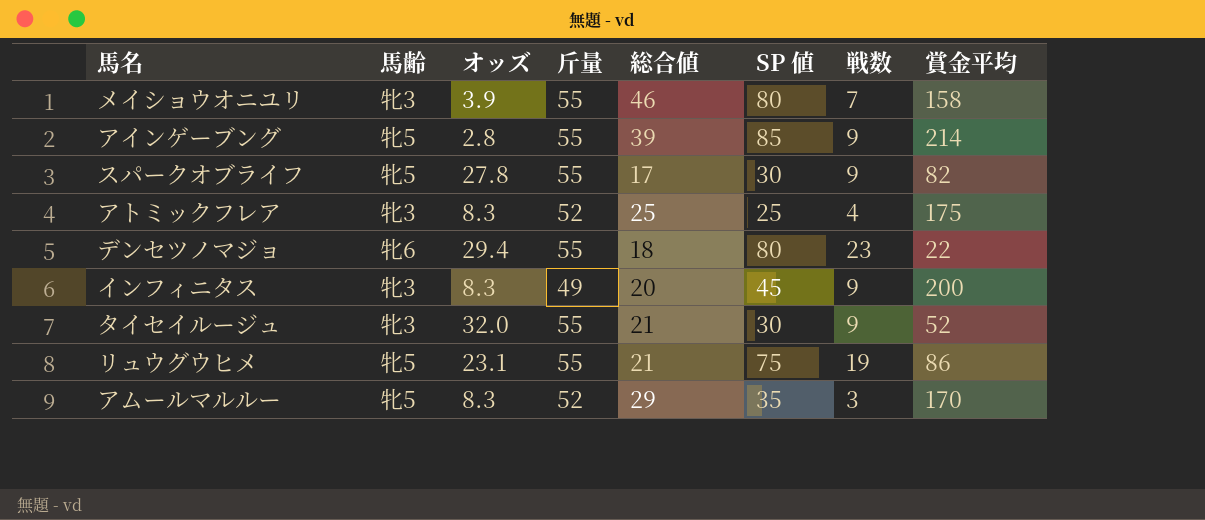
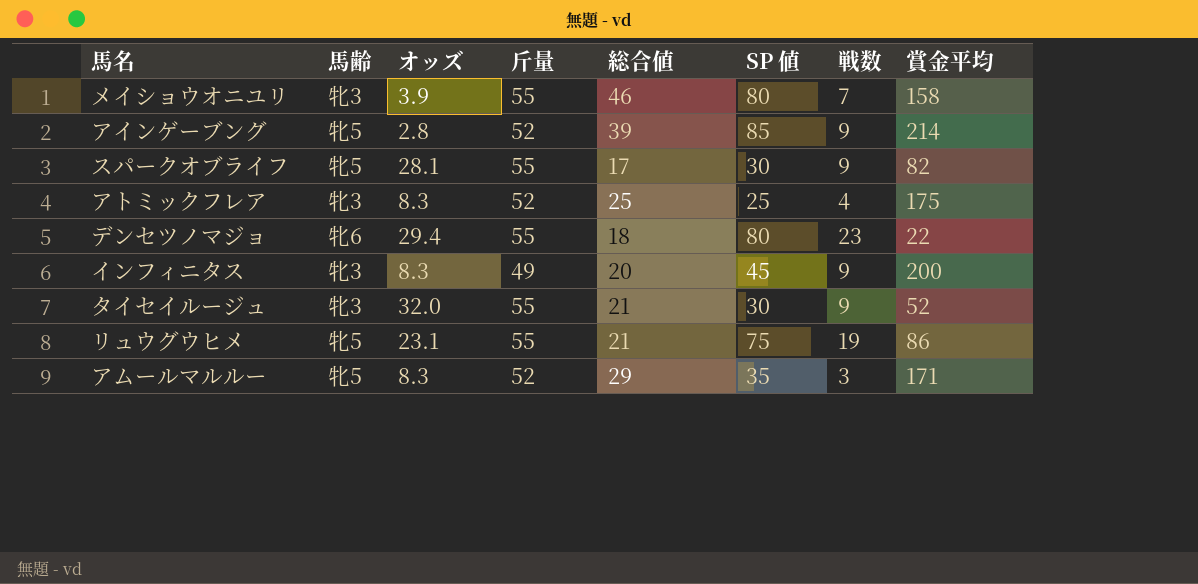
アインゲーブング | 斤量: 55 -> 52
スパークオブライフ | オッズ: 27.8 -> 28.1
アムールマルルー | 賞金平均: 170 -> 171

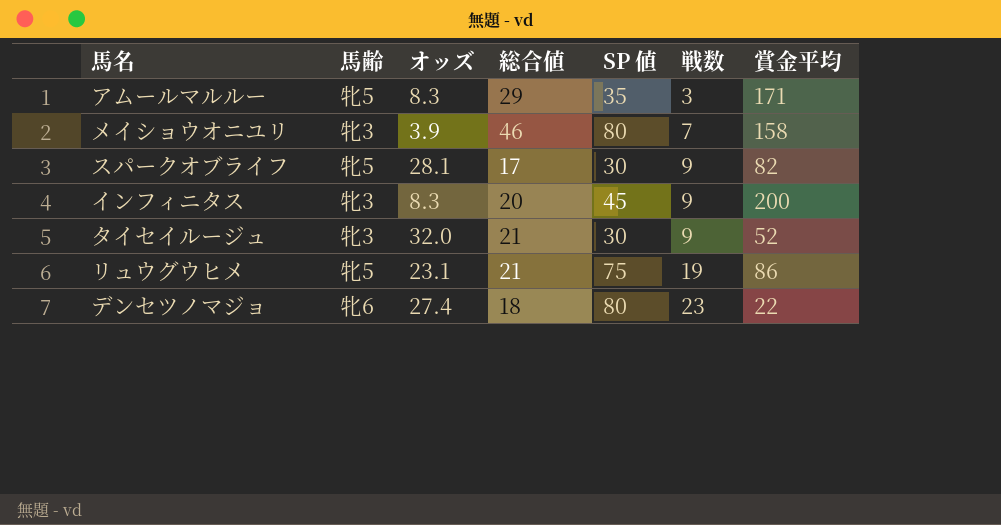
row order: none -> 戦数 ascending
column 斤量 | position: 4 -> none
row アインゲーブング: 牝5 | 2.8 | 52 | 39 | 85 | 9 | 214 -> none
row アトミックフレア: 牝3 | 8.3 | 52 | 25 | 25 | 4 | 175 -> none
デンセツノマジョ | オッズ: 29.4 -> 27.4

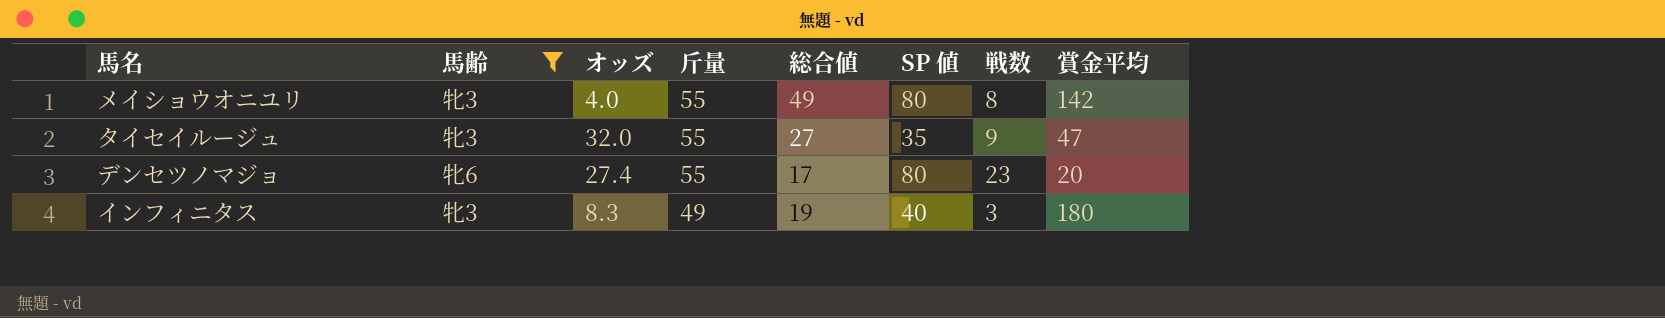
filter: none -> 馬齢 != 牝5
row order: 戦数 ascending -> 斤量 descending
column 斤量 | position: none -> 4
メイショウオニユリ | オッズ: 3.9 -> 4.0
メイショウオニユリ | 総合値: 46 -> 49
メイショウオニユリ | 戦数: 7 -> 8
メイショウオニユリ | 賞金平均: 158 -> 142
タイセイルージュ | 総合値: 21 -> 27
タイセイルージュ | SP 値: 30 -> 35
タイセイルージュ | 賞金平均: 52 -> 47
デンセツノマジョ | 総合値: 18 -> 17
デンセツノマジョ | 賞金平均: 22 -> 20
インフィニタス | 総合値: 20 -> 19
インフィニタス | SP 値: 45 -> 40
インフィニタス | 戦数: 9 -> 3
インフィニタス | 賞金平均: 200 -> 180

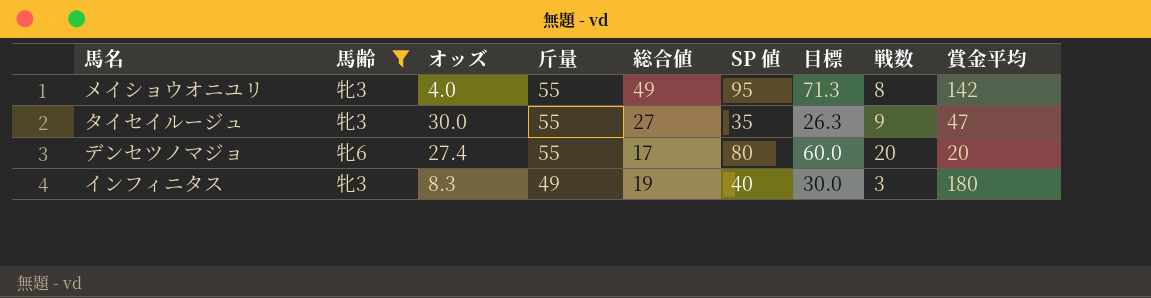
column 目標 | formula: none -> [SP 値] * 0.75
メイショウオニユリ | SP 値: 80 -> 95
タイセイルージュ | オッズ: 32.0 -> 30.0
デンセツノマジョ | 戦数: 23 -> 20

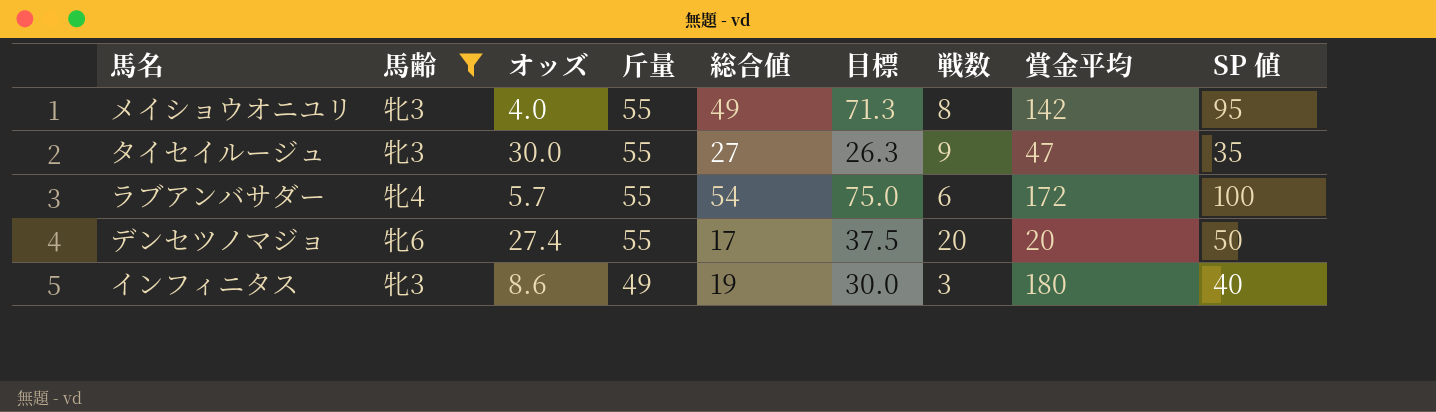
column SP 値 | position: 6 -> 9
row ラブアンバサダー: none -> 牝4 | 5.7 | 55 | 54 | 75.0 | 6 | 172 | 100
デンセツノマジョ | 目標: 60.0 -> 37.5
デンセツノマジョ | SP 値: 80 -> 50
インフィニタス | オッズ: 8.3 -> 8.6

